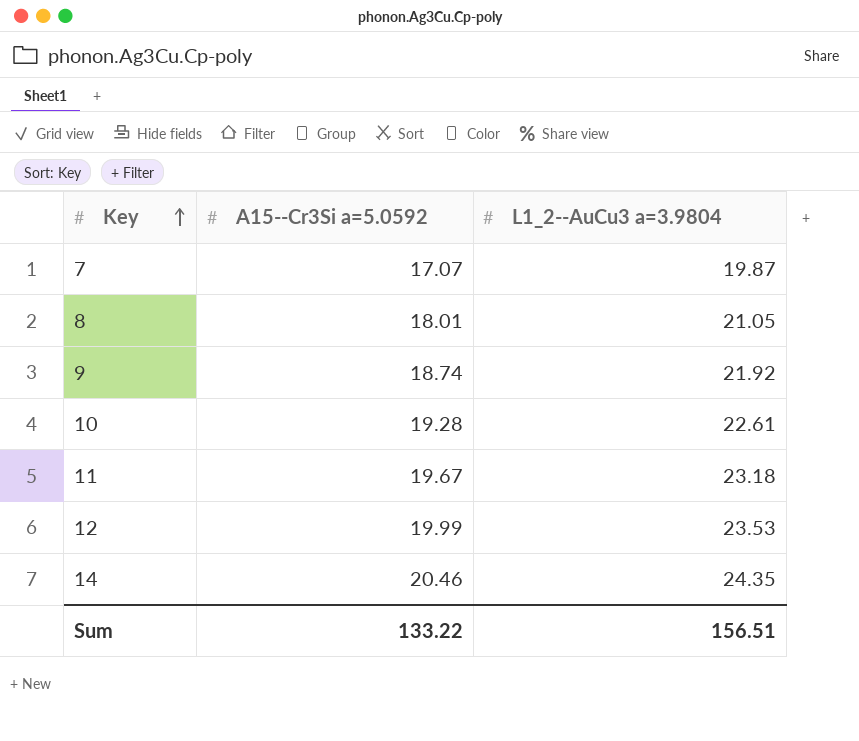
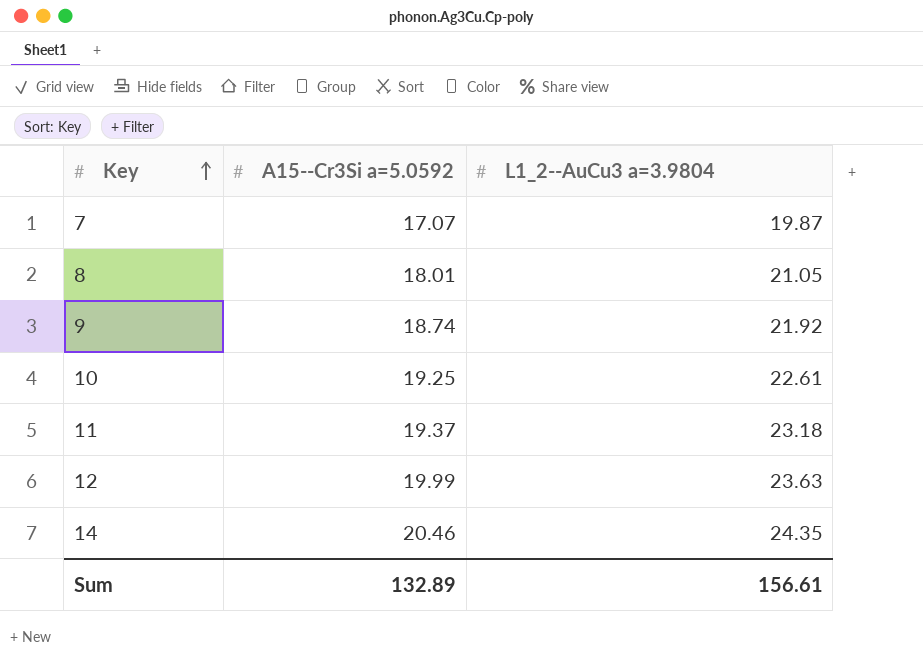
10 | A15--Cr3Si a=5.0592: 19.28 -> 19.25
11 | A15--Cr3Si a=5.0592: 19.67 -> 19.37
12 | L1_2--AuCu3 a=3.9804: 23.53 -> 23.63
Sum | A15--Cr3Si a=5.0592: 133.22 -> 132.89
Sum | L1_2--AuCu3 a=3.9804: 156.51 -> 156.61

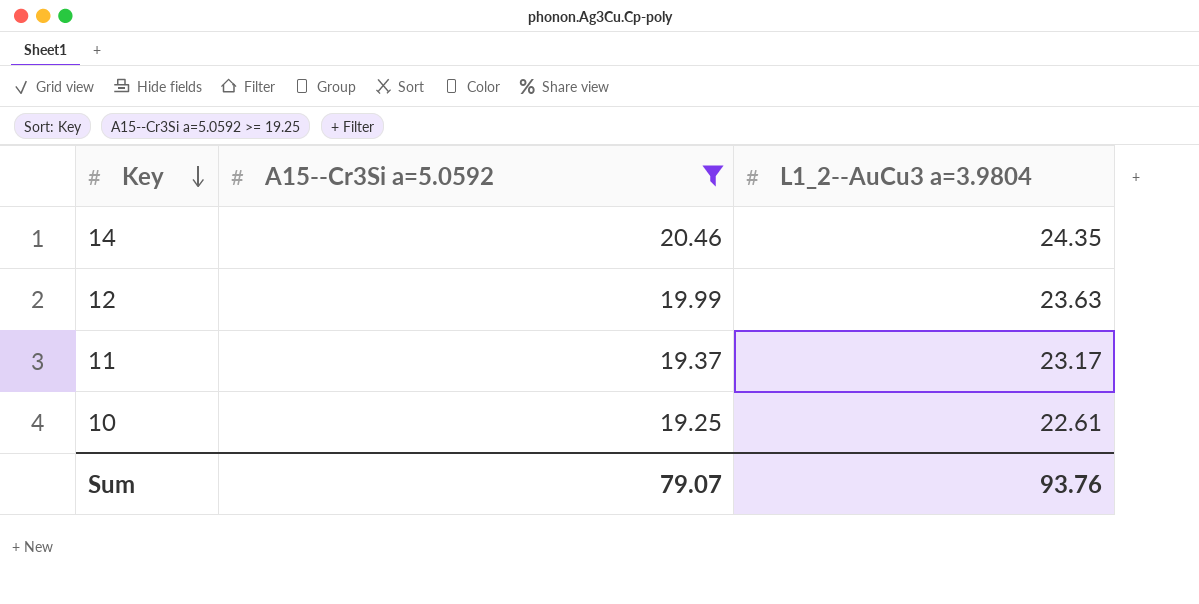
filter: none -> A15--Cr3Si a=5.0592 >= 19.25
row order: Key ascending -> Key descending
11 | L1_2--AuCu3 a=3.9804: 23.18 -> 23.17
Sum | A15--Cr3Si a=5.0592: 132.89 -> 79.07
Sum | L1_2--AuCu3 a=3.9804: 156.61 -> 93.76

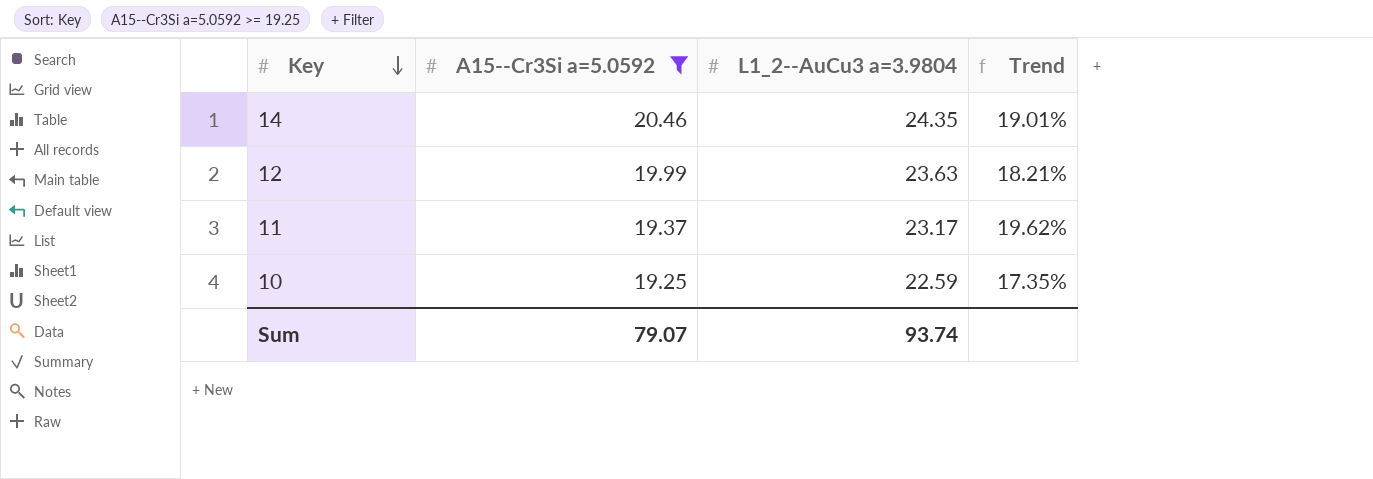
column Trend | formula: none -> ([L1_2--AuCu3 a=3.9804] - [A15--Cr3Si a=5.0592]) / [A15--Cr3Si a=5.0592]
10 | L1_2--AuCu3 a=3.9804: 22.61 -> 22.59
Sum | L1_2--AuCu3 a=3.9804: 93.76 -> 93.74

